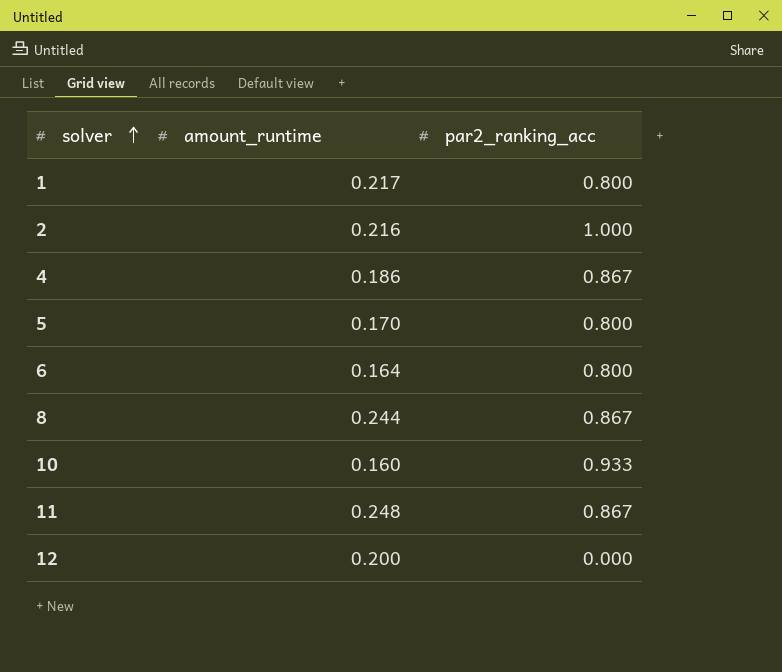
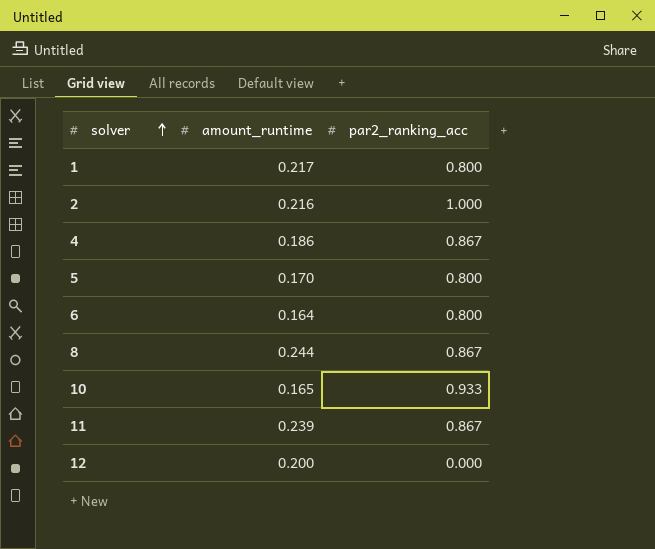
10 | amount_runtime: 0.160 -> 0.165
11 | amount_runtime: 0.248 -> 0.239

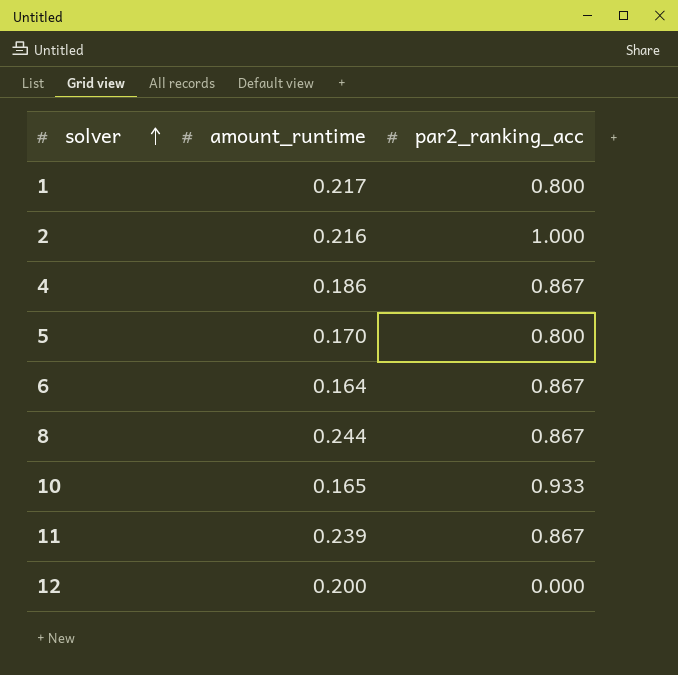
6 | par2_ranking_acc: 0.800 -> 0.867

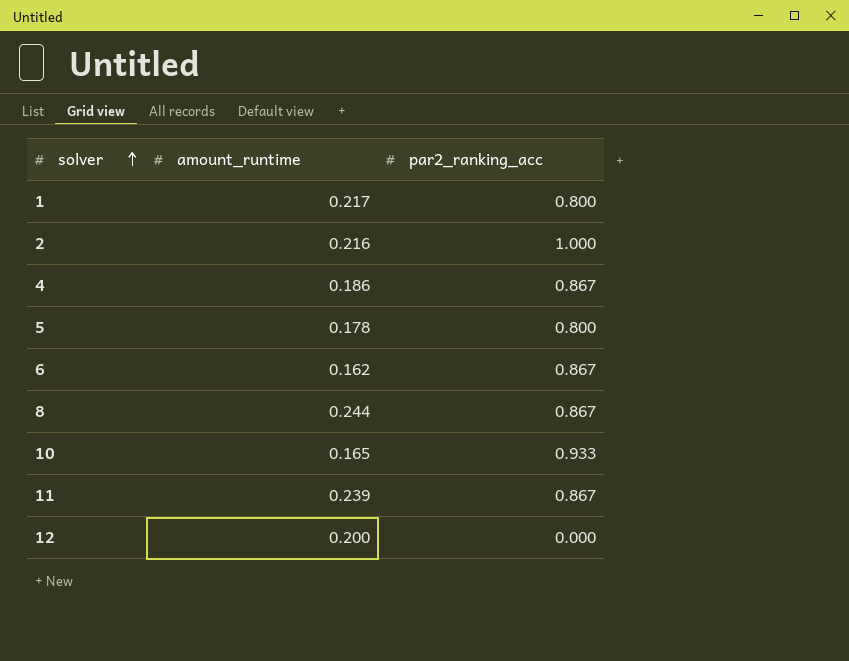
5 | amount_runtime: 0.170 -> 0.178
6 | amount_runtime: 0.164 -> 0.162

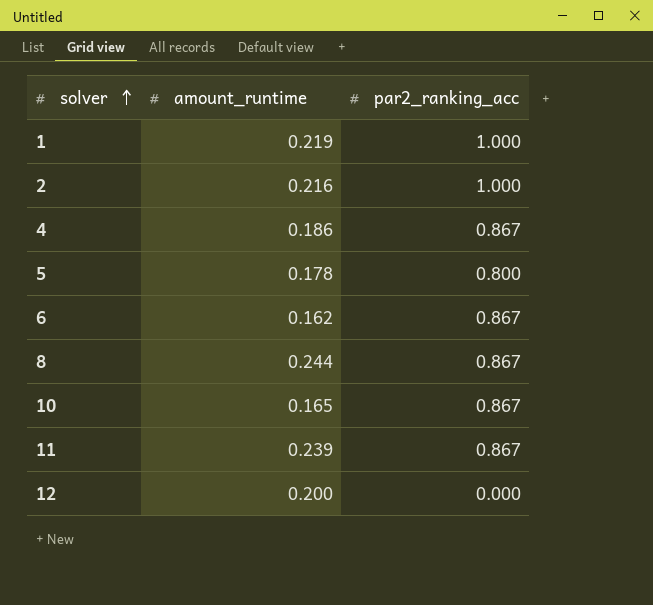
1 | amount_runtime: 0.217 -> 0.219
1 | par2_ranking_acc: 0.800 -> 1.000
10 | par2_ranking_acc: 0.933 -> 0.867

